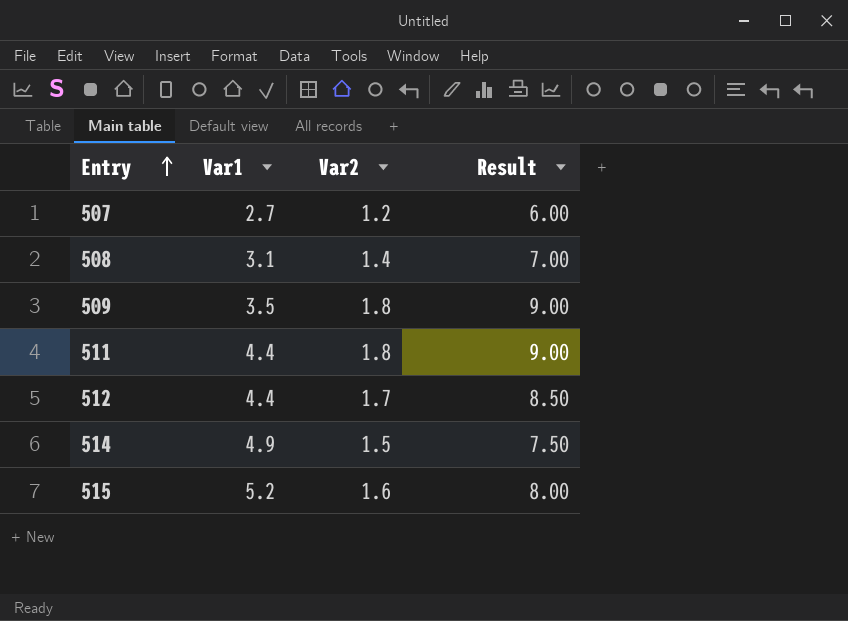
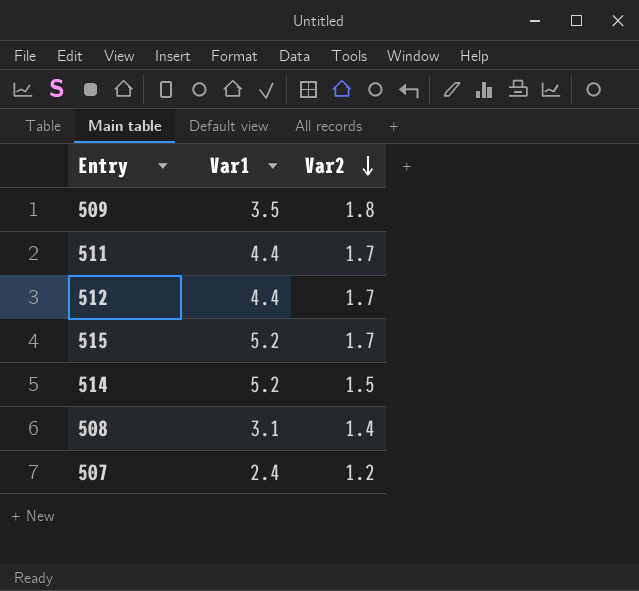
row order: Entry ascending -> Var2 descending
column Result | formula: [Var2] * 5 -> none
511 | Var2: 1.8 -> 1.7
515 | Var2: 1.6 -> 1.7
514 | Var1: 4.9 -> 5.2
507 | Var1: 2.7 -> 2.4

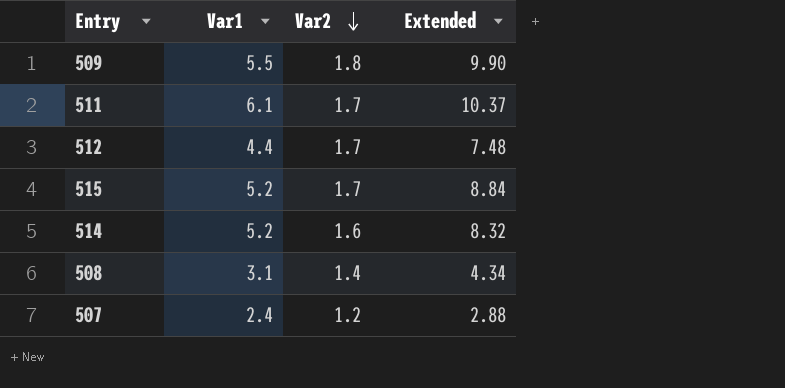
column Extended | formula: none -> [Var1] * [Var2]
509 | Var1: 3.5 -> 5.5
511 | Var1: 4.4 -> 6.1
514 | Var2: 1.5 -> 1.6

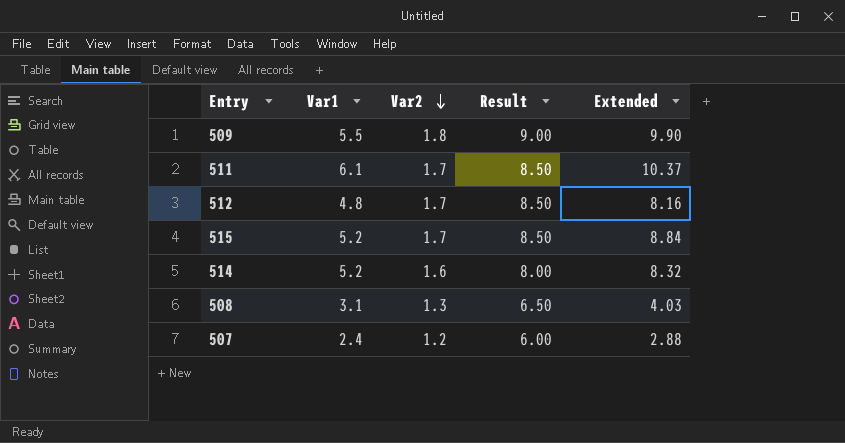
column Result | formula: none -> [Var2] * 5
512 | Var1: 4.4 -> 4.8
512 | Extended: 7.48 -> 8.16
508 | Var2: 1.4 -> 1.3
508 | Extended: 4.34 -> 4.03

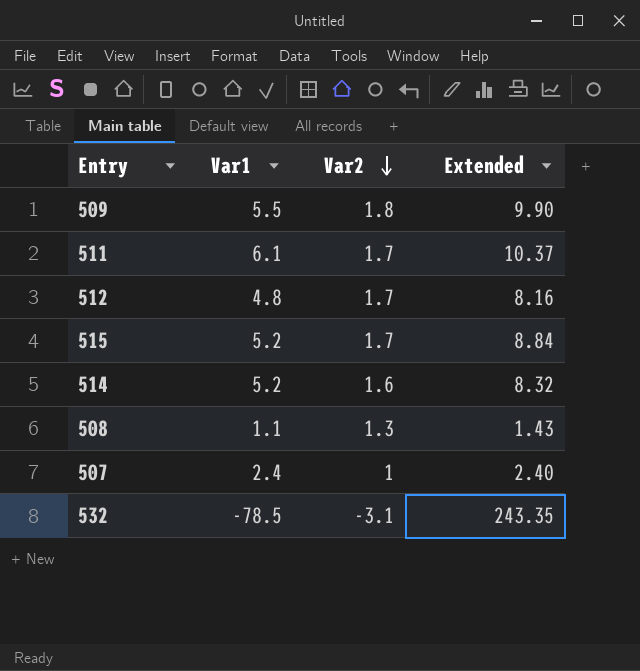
column Result | formula: [Var2] * 5 -> none
508 | Var1: 3.1 -> 1.1
508 | Extended: 4.03 -> 1.43
507 | Var2: 1.2 -> 1
507 | Extended: 2.88 -> 2.40
row 532: none -> -78.5 | -3.1 | 243.35

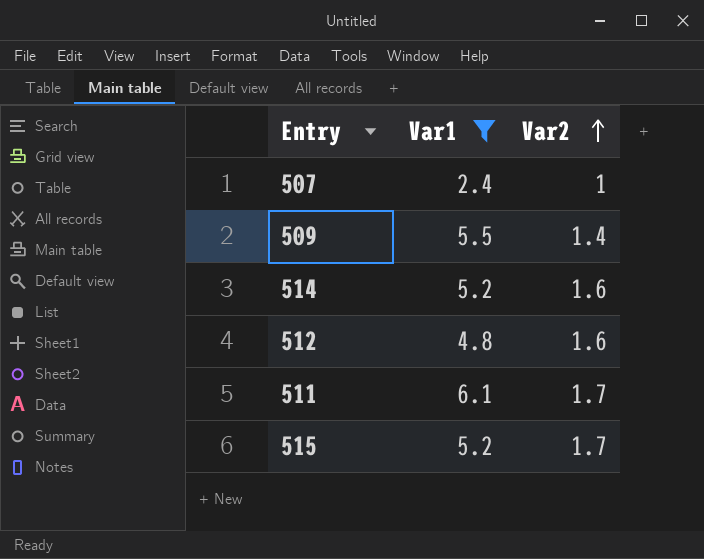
filter: none -> Var1 >= 2.4
row order: Var2 descending -> Var2 ascending
column Extended | formula: [Var1] * [Var2] -> none
509 | Var2: 1.8 -> 1.4
512 | Var2: 1.7 -> 1.6

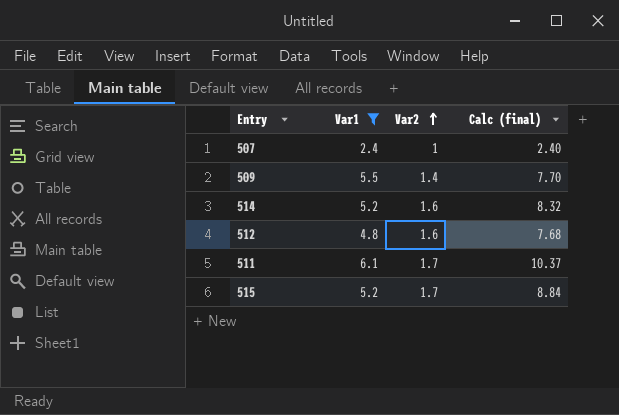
column Calc (final) | formula: none -> [Var1] * [Var2]

